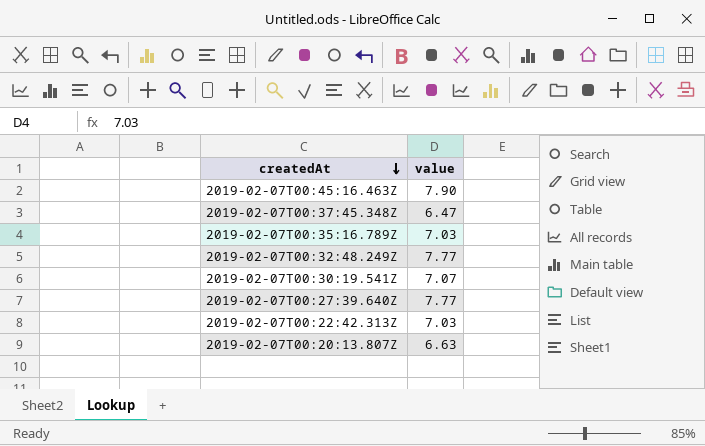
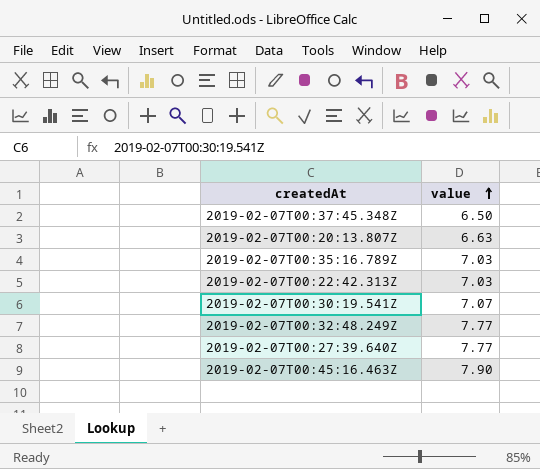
row order: createdAt descending -> value ascending
2019-02-07T00:37:45.348Z | value: 6.47 -> 6.50

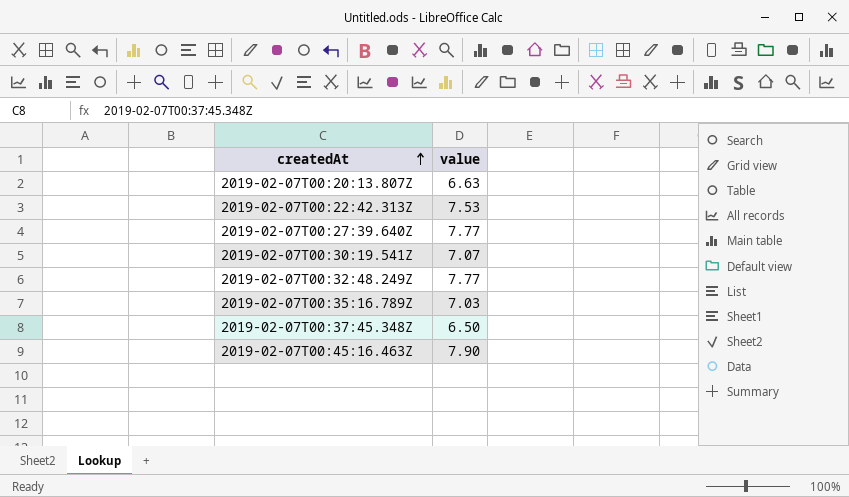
row order: value ascending -> createdAt ascending
2019-02-07T00:22:42.313Z | value: 7.03 -> 7.53

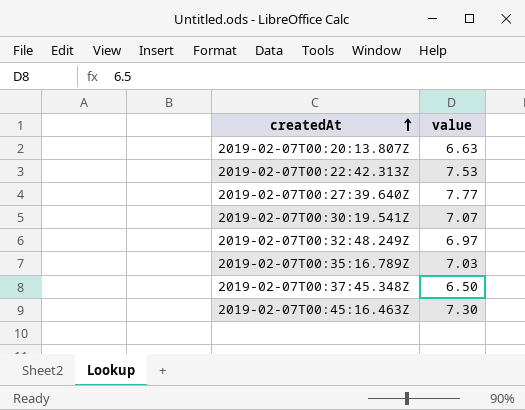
2019-02-07T00:32:48.249Z | value: 7.77 -> 6.97
2019-02-07T00:45:16.463Z | value: 7.90 -> 7.30

